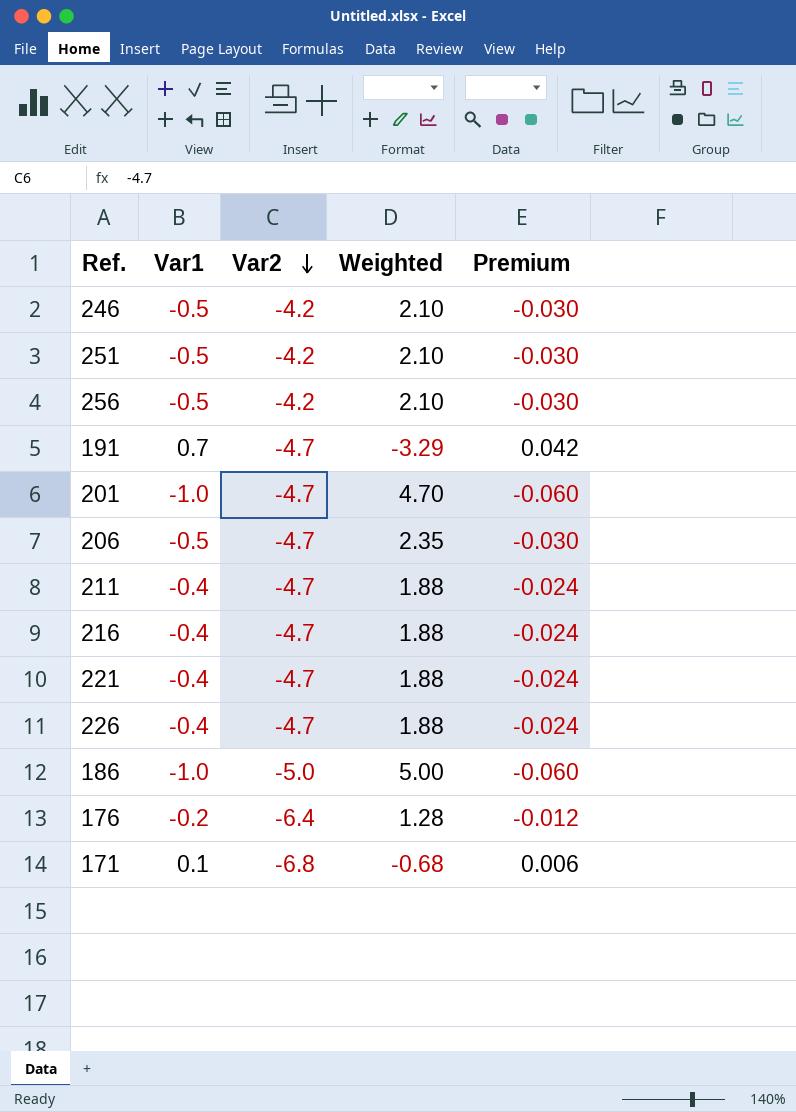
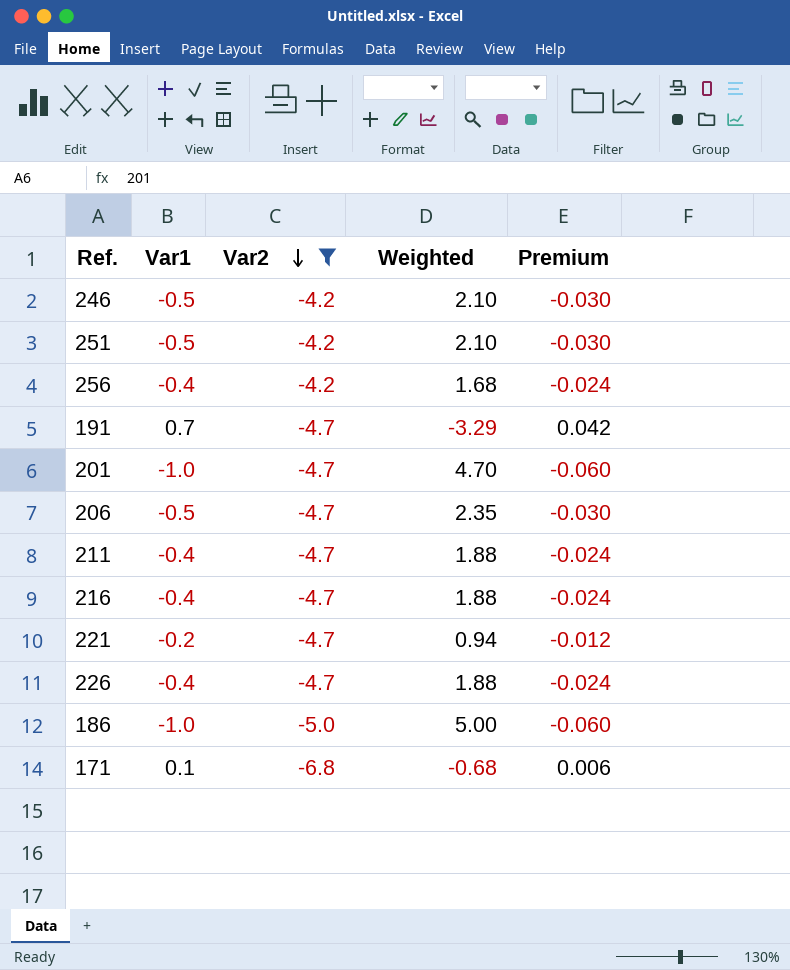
filter: none -> Var2 != -6.4
256 | Var1: -0.5 -> -0.4
256 | Weighted: 2.10 -> 1.68
256 | Premium: -0.030 -> -0.024
221 | Var1: -0.4 -> -0.2
221 | Weighted: 1.88 -> 0.94
221 | Premium: -0.024 -> -0.012

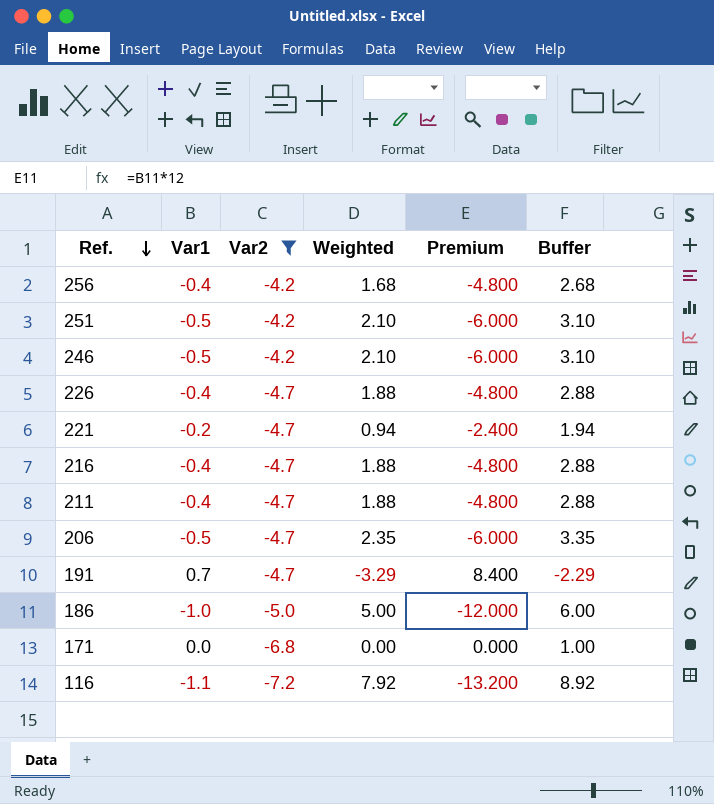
row order: Var2 descending -> Ref. descending
column Premium | formula: [Var1] * 0.06 -> [Var1] * 12
column Buffer | formula: none -> [Weighted] + 1
row 201: -1.0 | -4.7 | 4.70 | -0.060 -> none
171 | Var1: 0.1 -> 0.0
171 | Weighted: -0.68 -> 0.00
row 116: none -> -1.1 | -7.2 | 7.92 | -13.200 | 8.92

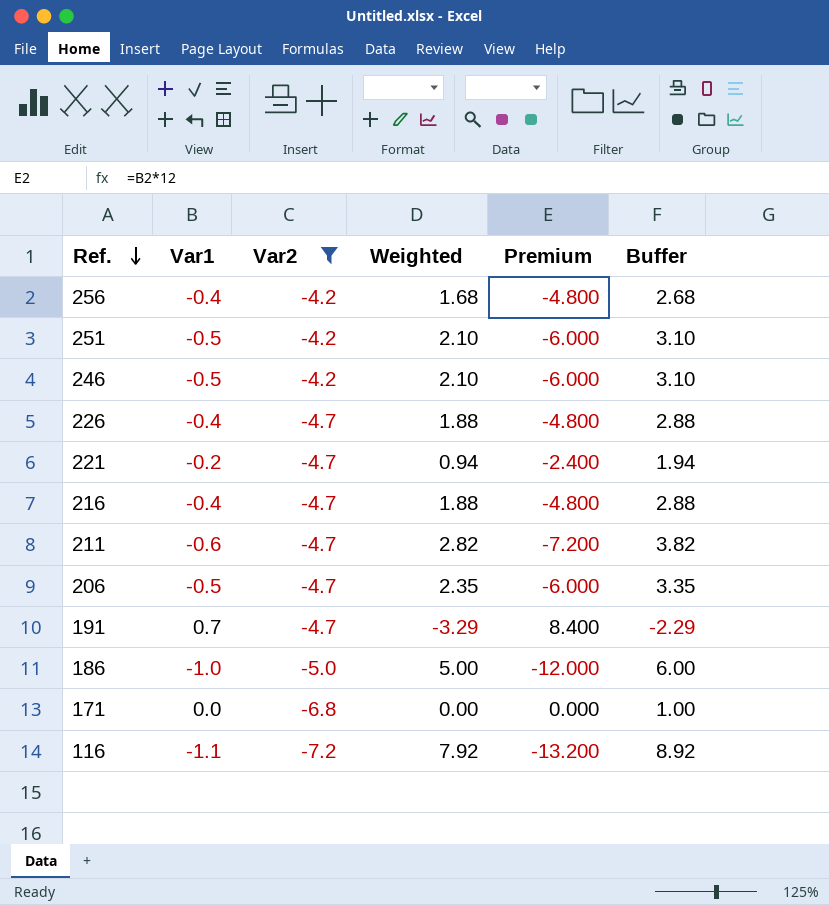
211 | Var1: -0.4 -> -0.6
211 | Weighted: 1.88 -> 2.82
211 | Premium: -4.800 -> -7.200
211 | Buffer: 2.88 -> 3.82

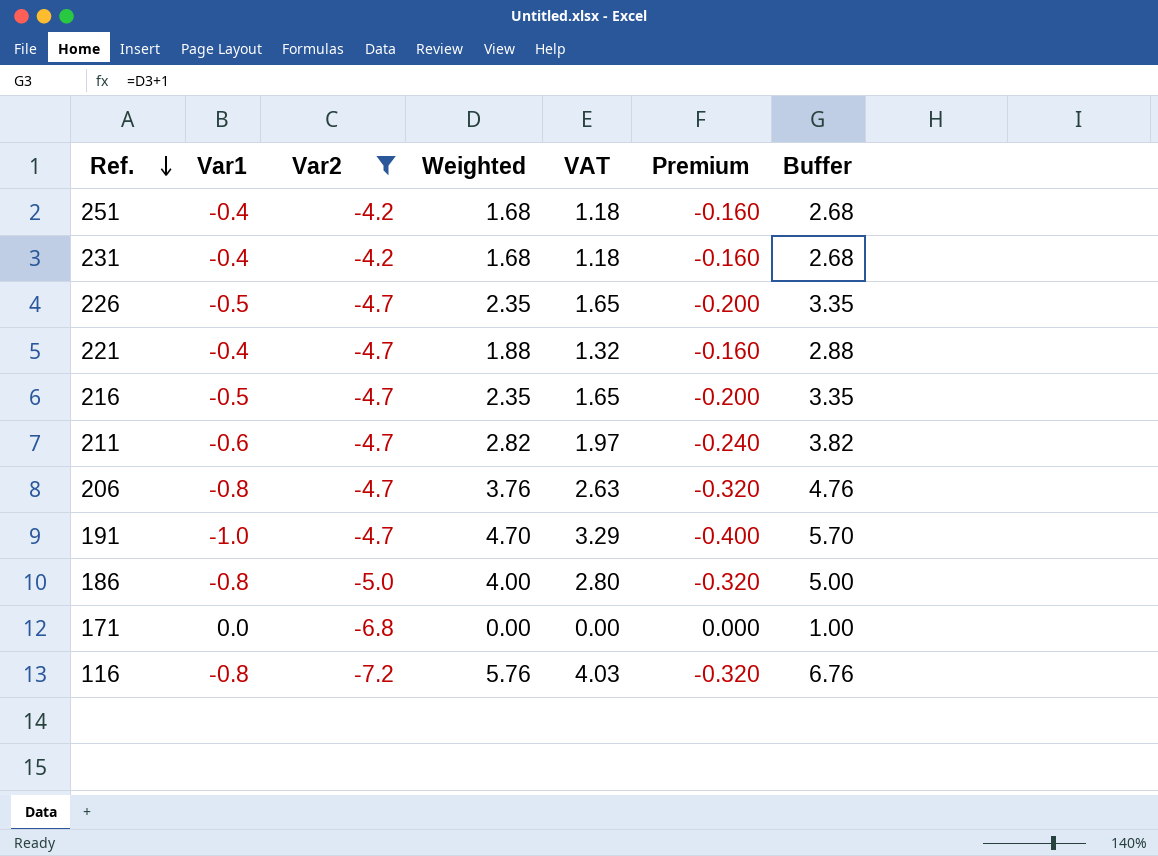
column VAT | formula: none -> [Weighted] * 0.7
column Premium | formula: [Var1] * 12 -> [Var1] * 0.4
row 256: -0.4 | -4.2 | 1.68 | -4.800 | 2.68 -> none
row 246: -0.5 | -4.2 | 2.10 | -6.000 | 3.10 -> none
251 | Var1: -0.5 -> -0.4
251 | Weighted: 2.10 -> 1.68
251 | Buffer: 3.10 -> 2.68
row 231: none -> -0.4 | -4.2 | 1.68 | 1.18 | -0.160 | 2.68
226 | Var1: -0.4 -> -0.5
226 | Weighted: 1.88 -> 2.35
226 | Buffer: 2.88 -> 3.35
221 | Var1: -0.2 -> -0.4
221 | Weighted: 0.94 -> 1.88
221 | Buffer: 1.94 -> 2.88
216 | Var1: -0.4 -> -0.5
216 | Weighted: 1.88 -> 2.35
216 | Buffer: 2.88 -> 3.35
206 | Var1: -0.5 -> -0.8
206 | Weighted: 2.35 -> 3.76
206 | Buffer: 3.35 -> 4.76
191 | Var1: 0.7 -> -1.0
191 | Weighted: -3.29 -> 4.70
191 | Buffer: -2.29 -> 5.70
186 | Var1: -1.0 -> -0.8
186 | Weighted: 5.00 -> 4.00
186 | Buffer: 6.00 -> 5.00
116 | Var1: -1.1 -> -0.8
116 | Weighted: 7.92 -> 5.76
116 | Buffer: 8.92 -> 6.76

